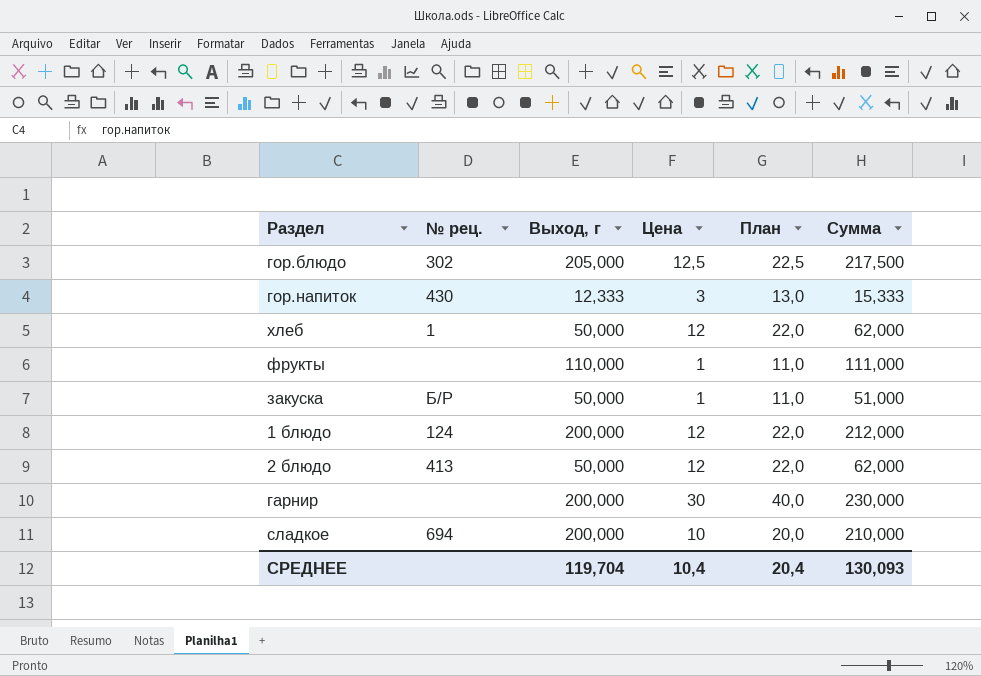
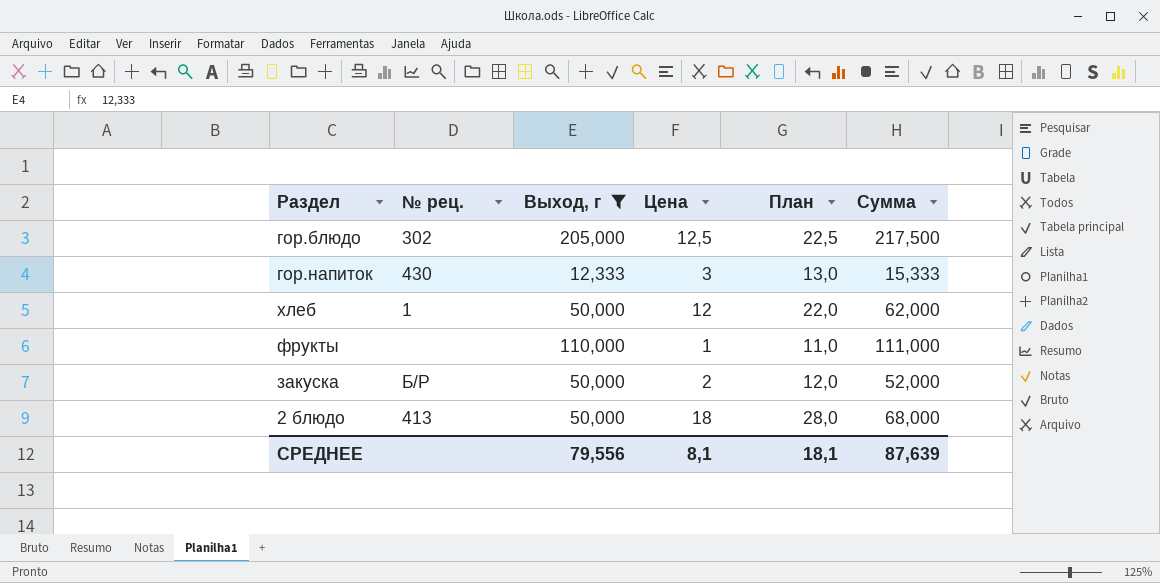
filter: none -> Выход, г != 200,000
закуска | Цена: 1 -> 2
закуска | План: 11,0 -> 12,0
закуска | Сумма: 51,000 -> 52,000
2 блюдо | Цена: 12 -> 18
2 блюдо | План: 22,0 -> 28,0
2 блюдо | Сумма: 62,000 -> 68,000
СРЕДНЕЕ | Выход, г: 119,704 -> 79,556
СРЕДНЕЕ | Цена: 10,4 -> 8,1
СРЕДНЕЕ | План: 20,4 -> 18,1
СРЕДНЕЕ | Сумма: 130,093 -> 87,639

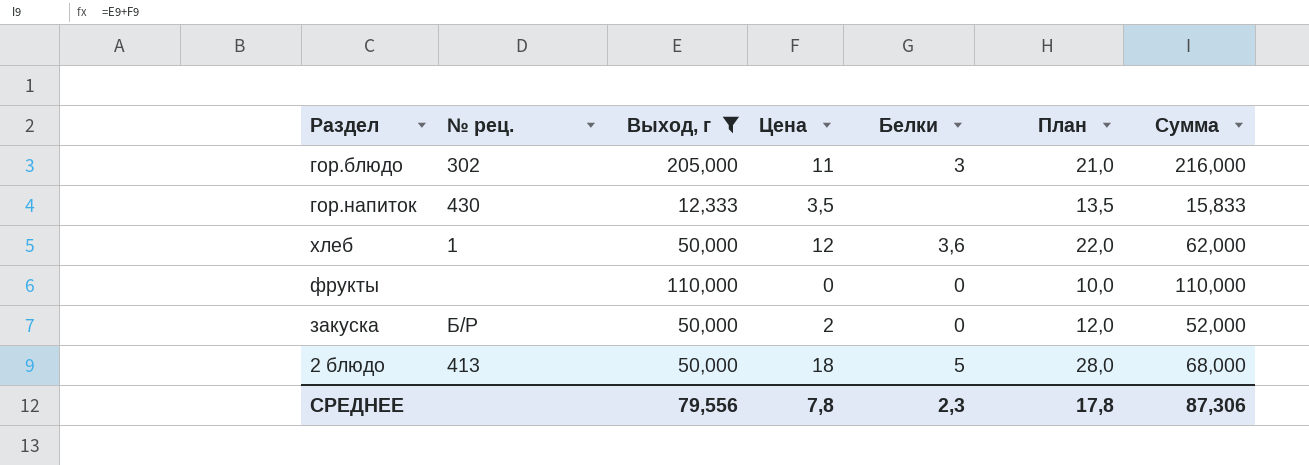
column Белки | position: none -> 5
гор.блюдо | Цена: 12,5 -> 11
гор.блюдо | План: 22,5 -> 21,0
гор.блюдо | Сумма: 217,500 -> 216,000
гор.напиток | Цена: 3 -> 3,5
гор.напиток | План: 13,0 -> 13,5
гор.напиток | Сумма: 15,333 -> 15,833
фрукты | Цена: 1 -> 0
фрукты | План: 11,0 -> 10,0
фрукты | Сумма: 111,000 -> 110,000
СРЕДНЕЕ | Цена: 8,1 -> 7,8
СРЕДНЕЕ | План: 18,1 -> 17,8
СРЕДНЕЕ | Сумма: 87,639 -> 87,306

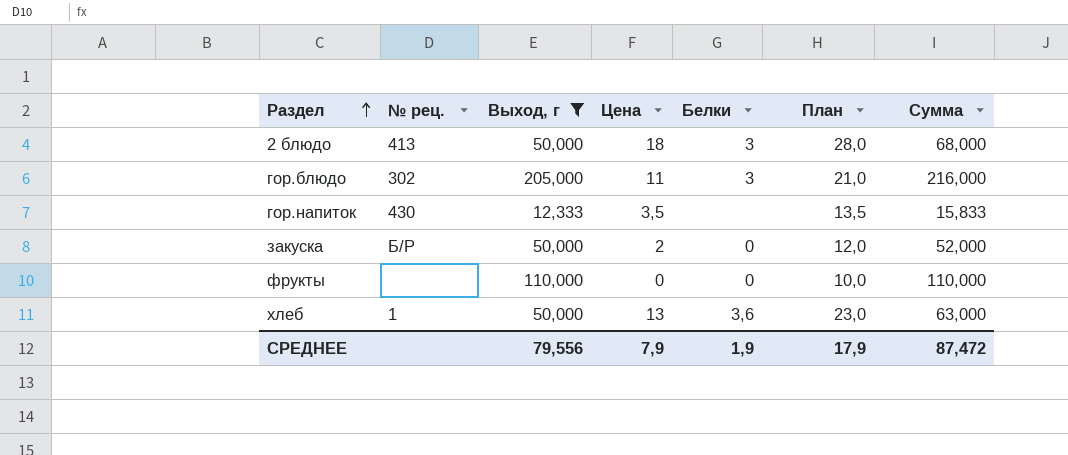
row order: none -> Раздел ascending
2 блюдо | Белки: 5 -> 3
хлеб | Цена: 12 -> 13
хлеб | План: 22,0 -> 23,0
хлеб | Сумма: 62,000 -> 63,000
СРЕДНЕЕ | Цена: 7,8 -> 7,9
СРЕДНЕЕ | Белки: 2,3 -> 1,9
СРЕДНЕЕ | План: 17,8 -> 17,9
СРЕДНЕЕ | Сумма: 87,306 -> 87,472

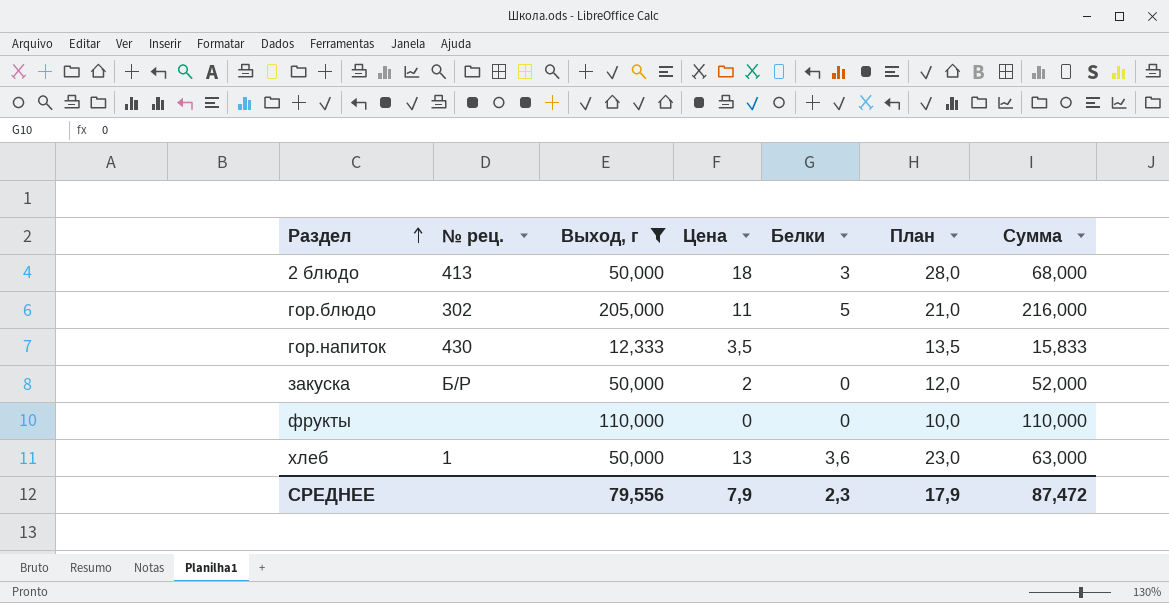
гор.блюдо | Белки: 3 -> 5
СРЕДНЕЕ | Белки: 1,9 -> 2,3

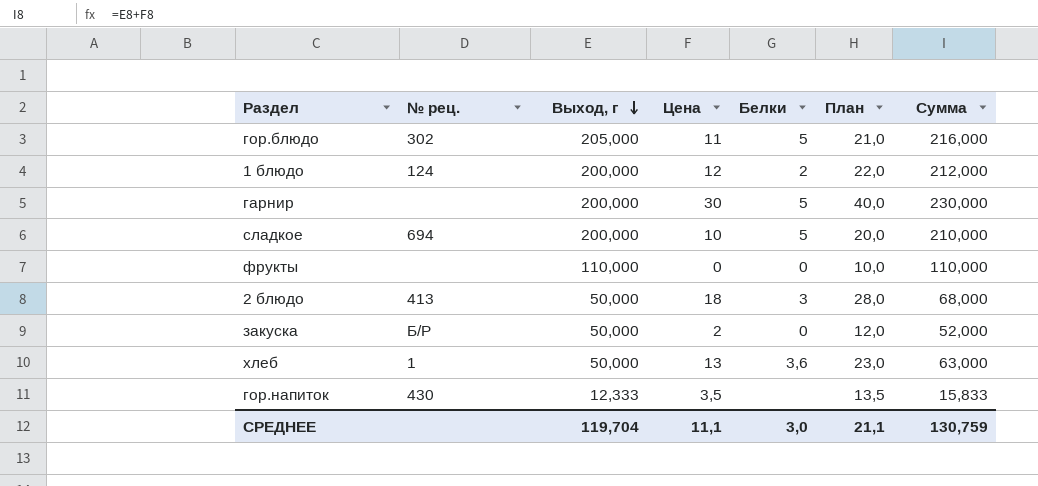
filter: Выход, г != 200,000 -> none
row order: Раздел ascending -> Выход, г descending
СРЕДНЕЕ | Выход, г: 79,556 -> 119,704
СРЕДНЕЕ | Цена: 7,9 -> 11,1
СРЕДНЕЕ | Белки: 2,3 -> 3,0
СРЕДНЕЕ | План: 17,9 -> 21,1
СРЕДНЕЕ | Сумма: 87,472 -> 130,759

